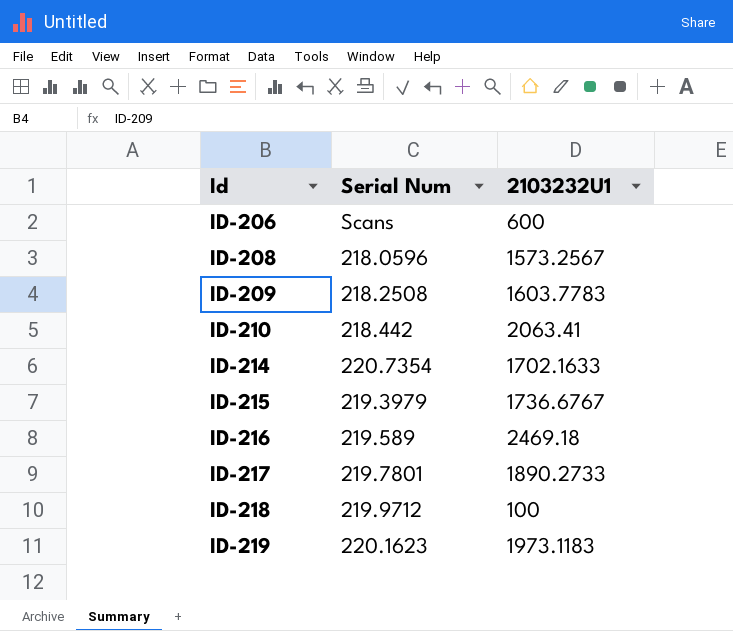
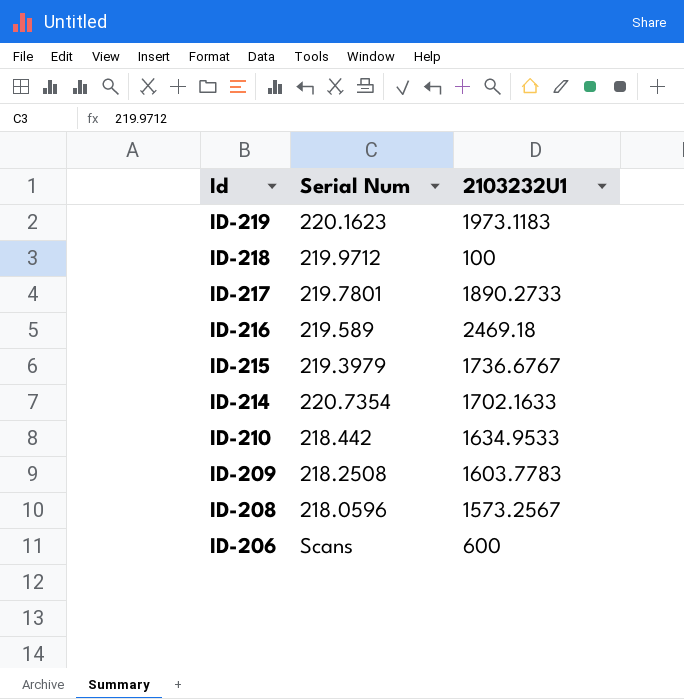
row order: Id ascending -> Id descending
ID-210 | 2103232U1: 2063.41 -> 1634.9533

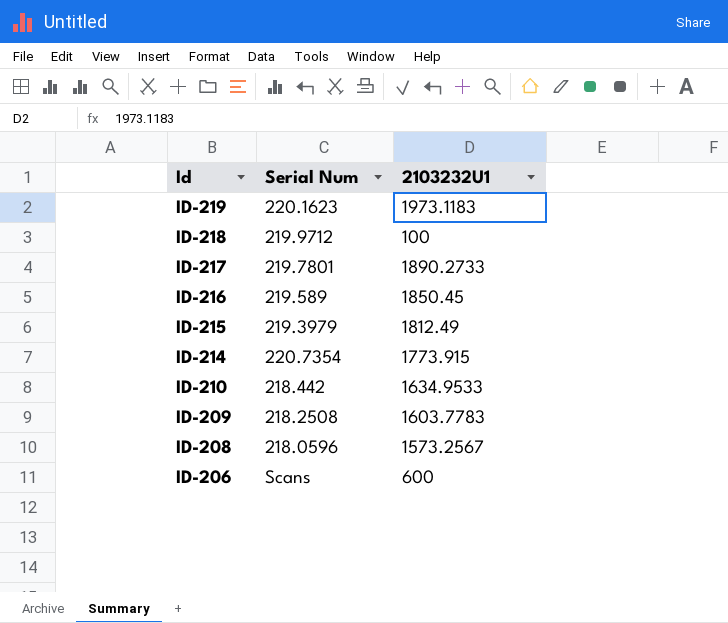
ID-216 | 2103232U1: 2469.18 -> 1850.45
ID-215 | 2103232U1: 1736.6767 -> 1812.49
ID-214 | 2103232U1: 1702.1633 -> 1773.915

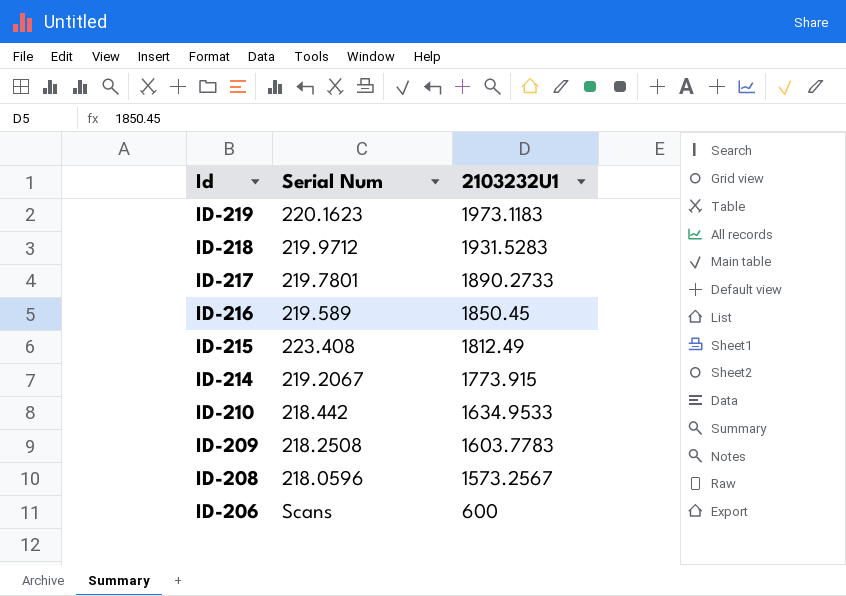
ID-218 | 2103232U1: 100 -> 1931.5283
ID-215 | Serial Num: 219.3979 -> 223.408
ID-214 | Serial Num: 220.7354 -> 219.2067

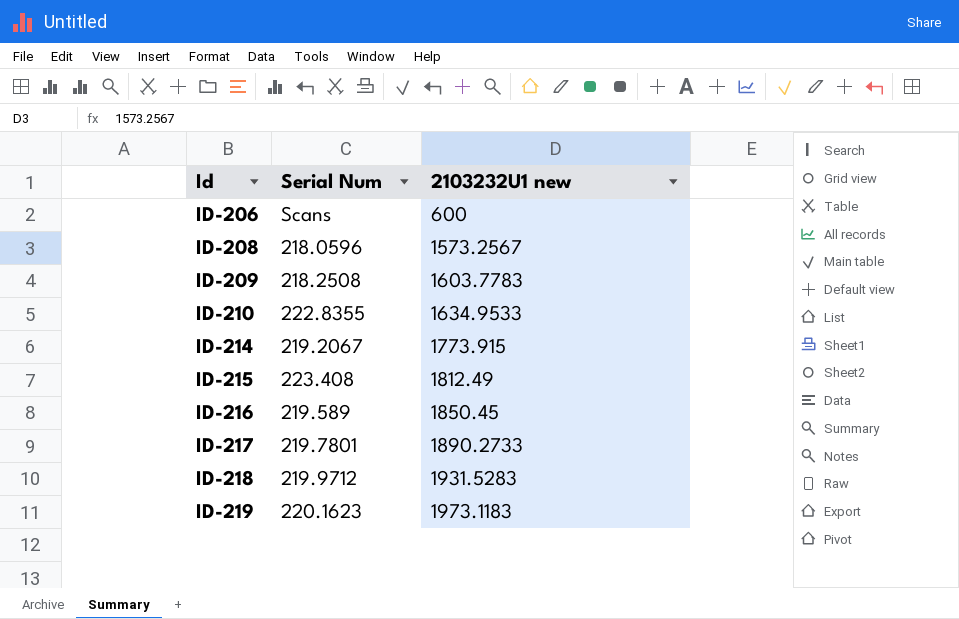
row order: Id descending -> Id ascending
column name: 2103232U1 -> 2103232U1 new
ID-210 | Serial Num: 218.442 -> 222.8355

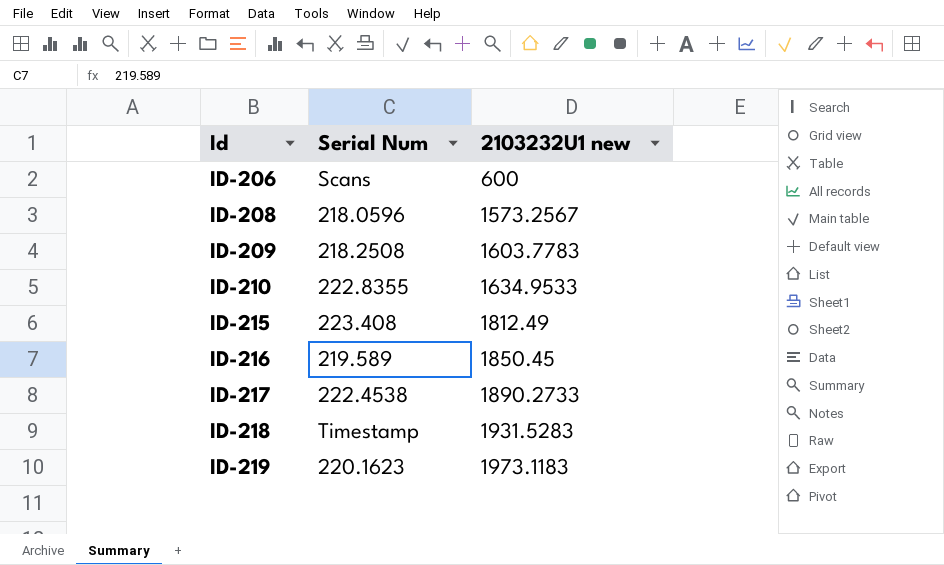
row ID-214: 219.2067 | 1773.915 -> none
ID-217 | Serial Num: 219.7801 -> 222.4538
ID-218 | Serial Num: 219.9712 -> Timestamp

